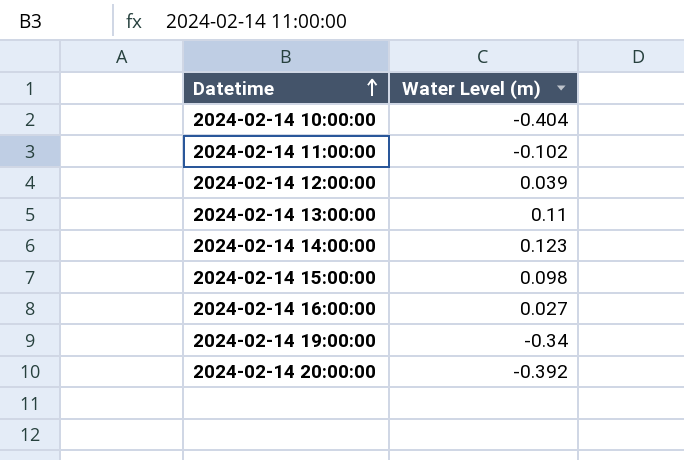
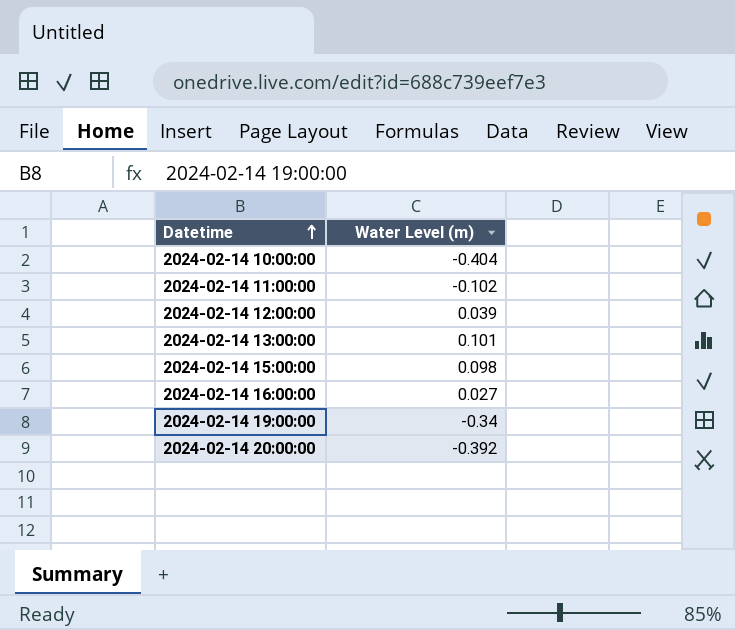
row 2024-02-14 14:00:00: 0.123 -> none
2024-02-14 13:00:00 | Water Level (m): 0.11 -> 0.101

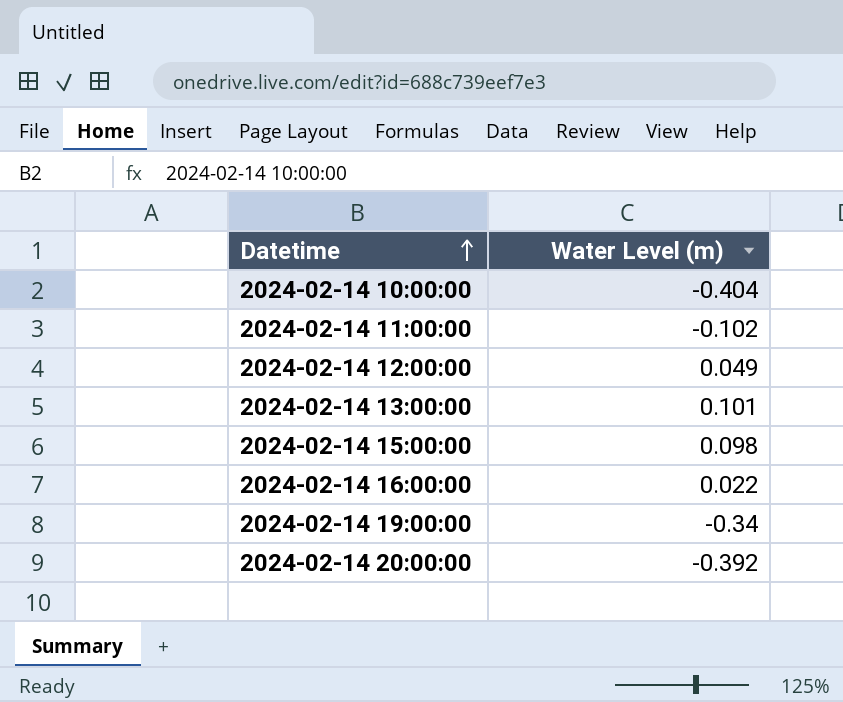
2024-02-14 12:00:00 | Water Level (m): 0.039 -> 0.049
2024-02-14 16:00:00 | Water Level (m): 0.027 -> 0.022

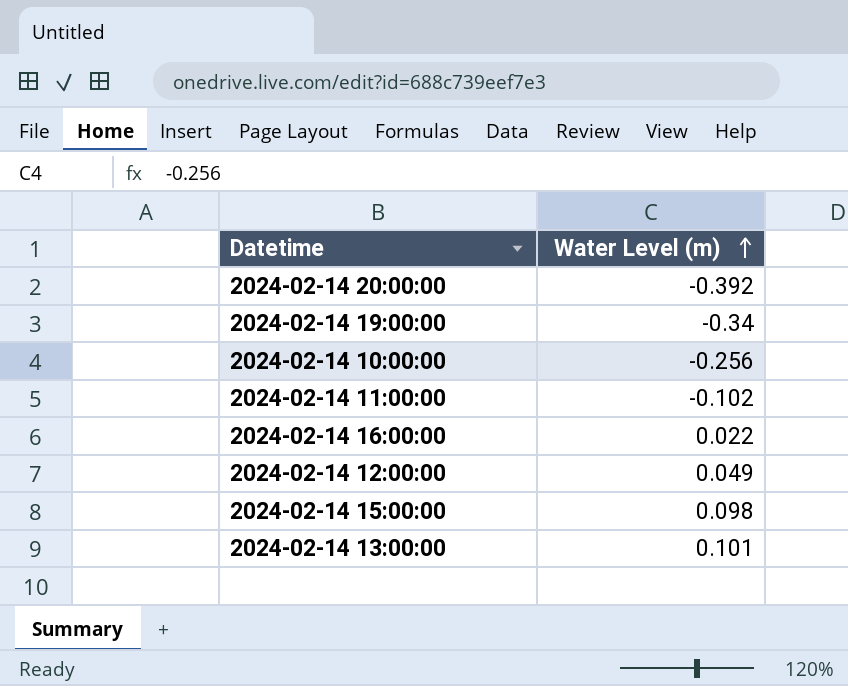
row order: Datetime ascending -> Water Level (m) ascending
2024-02-14 10:00:00 | Water Level (m): -0.404 -> -0.256

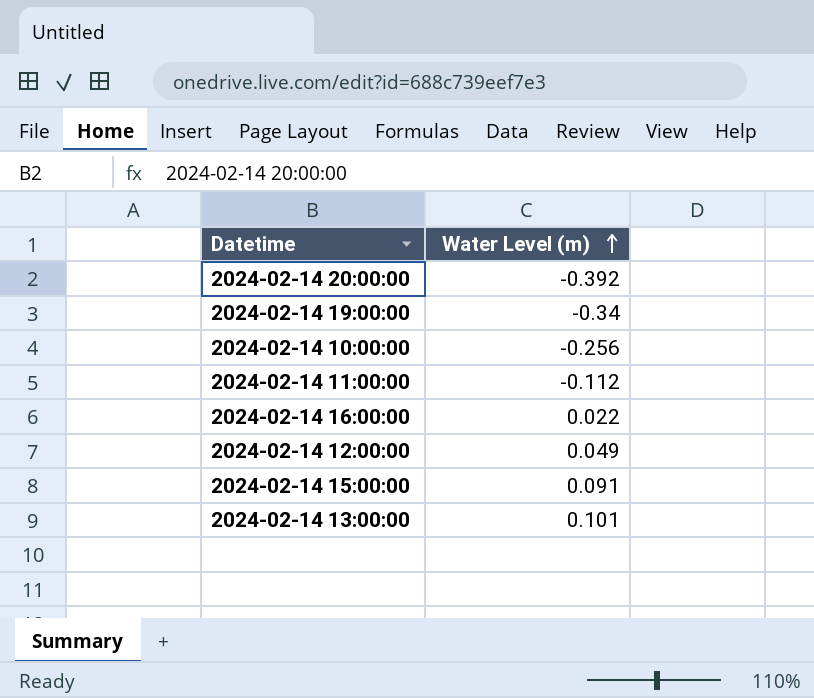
2024-02-14 11:00:00 | Water Level (m): -0.102 -> -0.112
2024-02-14 15:00:00 | Water Level (m): 0.098 -> 0.091

